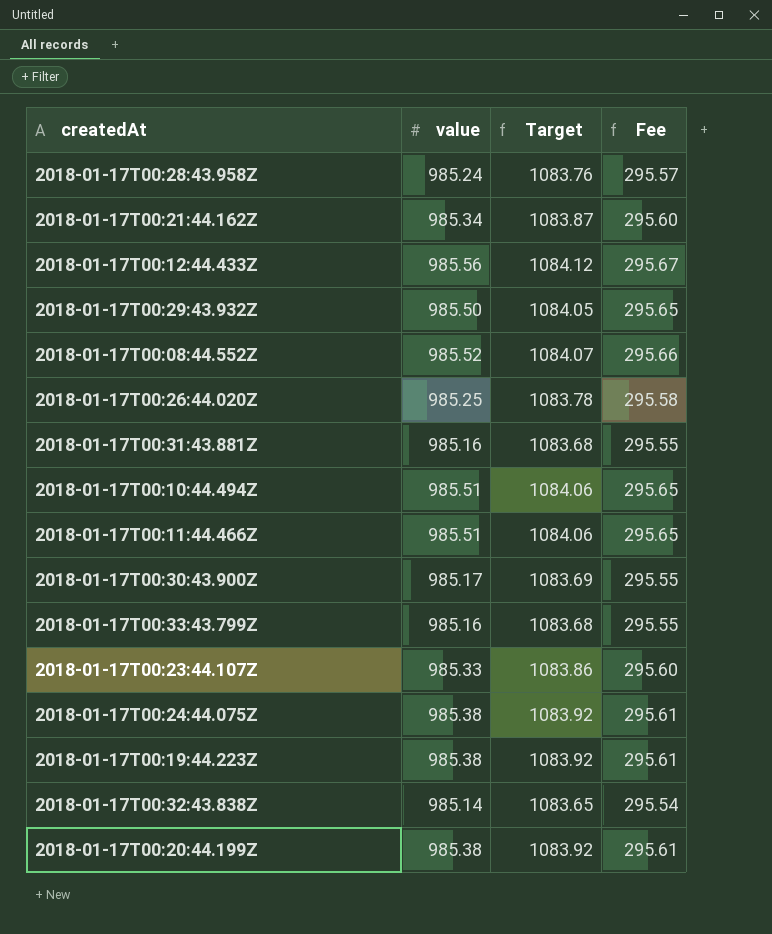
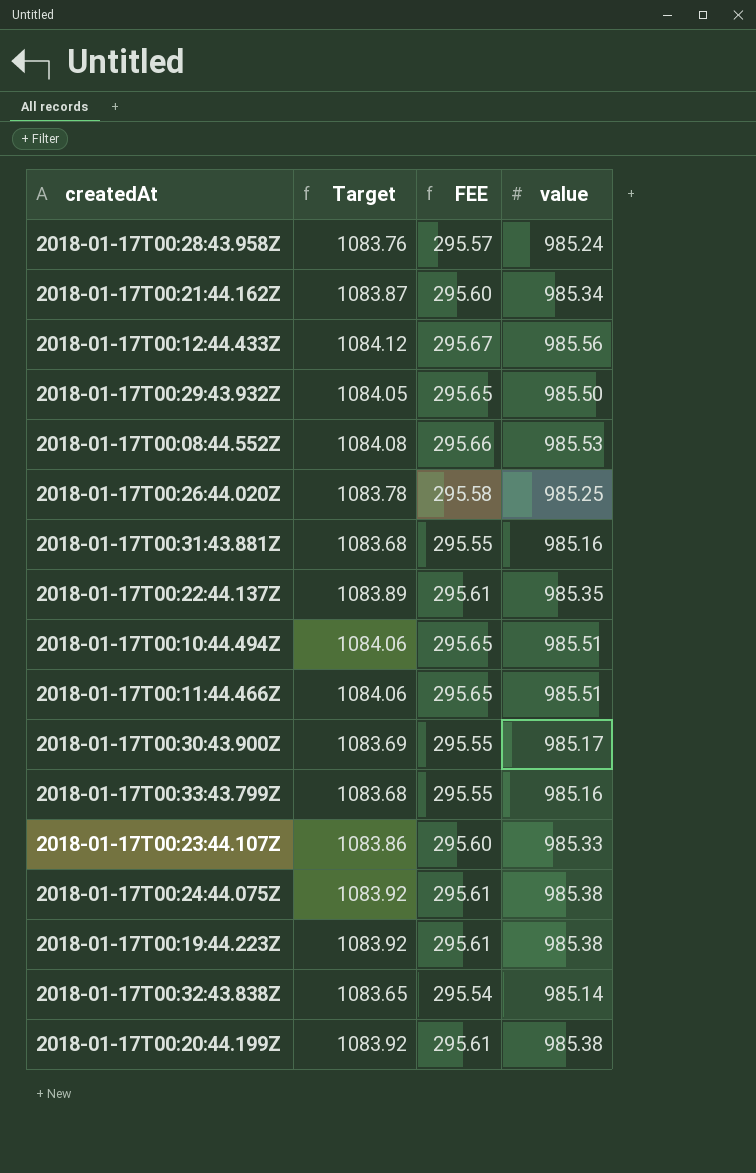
column name: Fee -> FEE
column value | position: 2 -> 4
2018-01-17T00:08:44.552Z | Target: 1084.07 -> 1084.08
2018-01-17T00:08:44.552Z | value: 985.52 -> 985.53
row 2018-01-17T00:22:44.137Z: none -> 1083.89 | 295.61 | 985.35

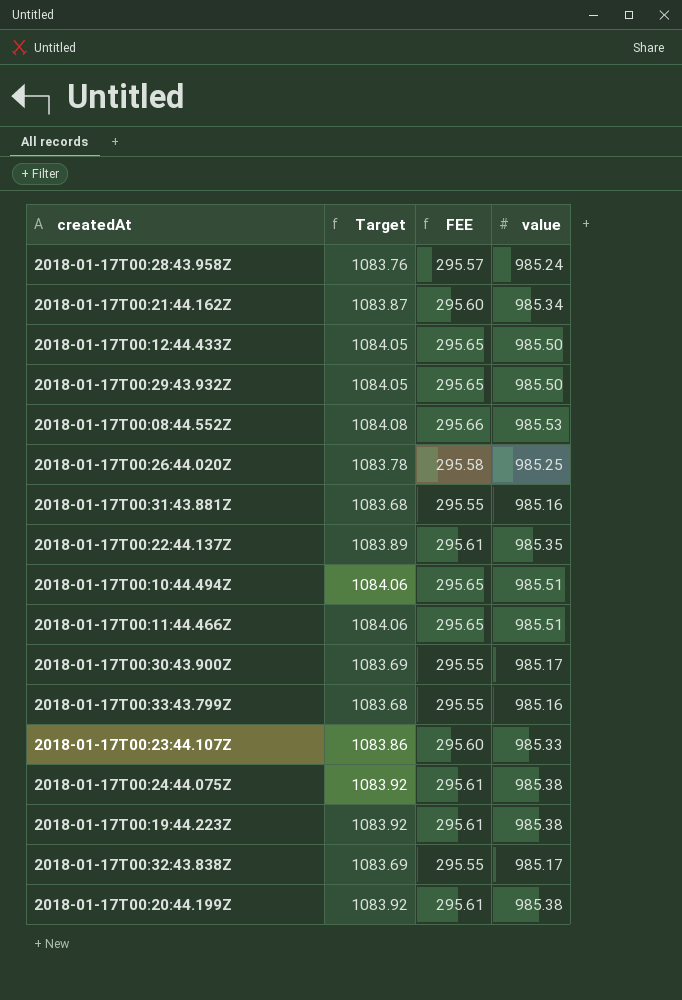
2018-01-17T00:12:44.433Z | Target: 1084.12 -> 1084.05
2018-01-17T00:12:44.433Z | FEE: 295.67 -> 295.65
2018-01-17T00:12:44.433Z | value: 985.56 -> 985.50
2018-01-17T00:32:43.838Z | Target: 1083.65 -> 1083.69
2018-01-17T00:32:43.838Z | FEE: 295.54 -> 295.55
2018-01-17T00:32:43.838Z | value: 985.14 -> 985.17

